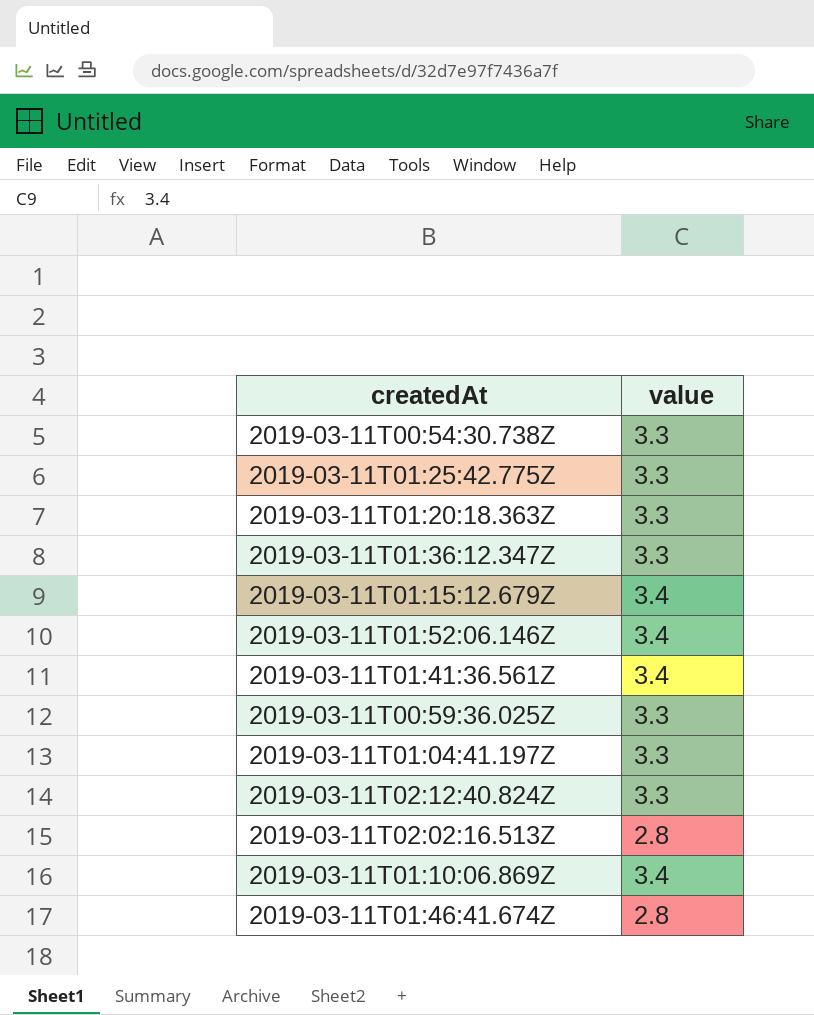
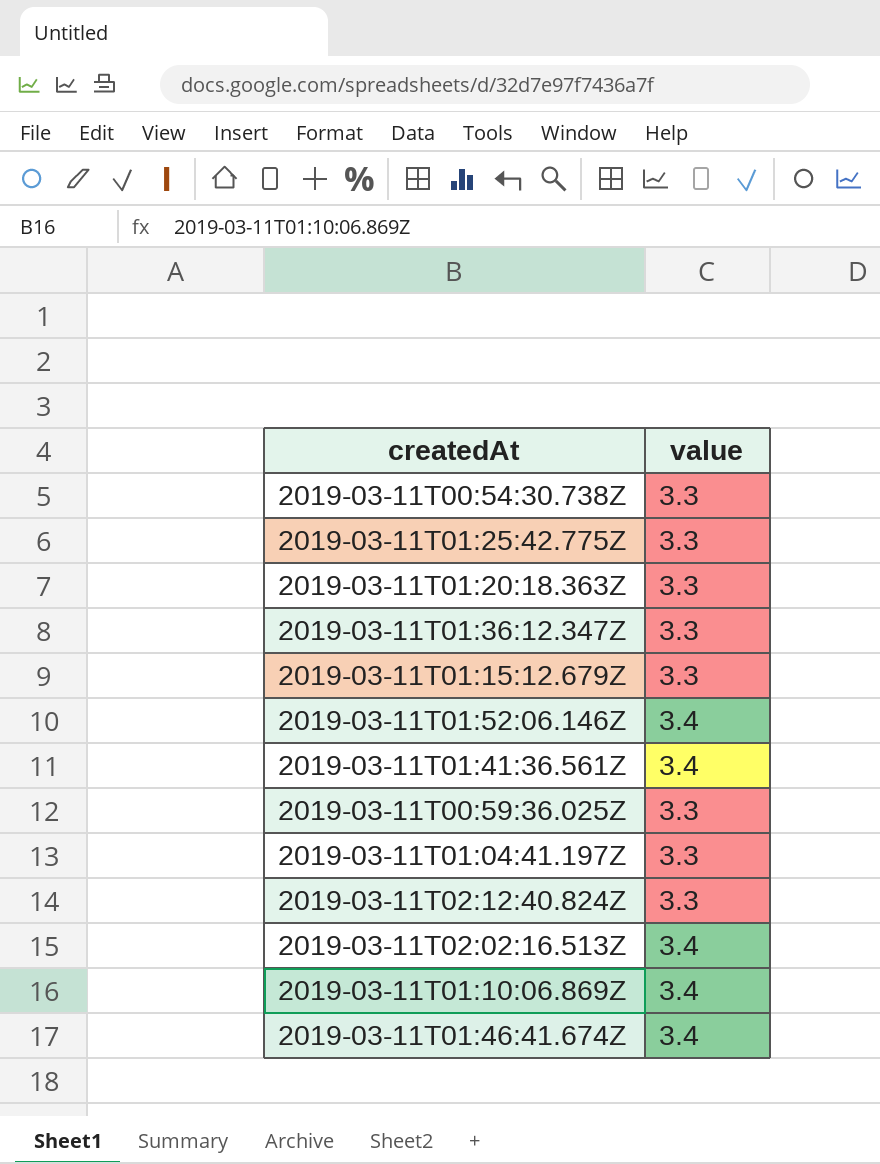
2019-03-11T01:15:12.679Z | value: 3.4 -> 3.3
2019-03-11T02:02:16.513Z | value: 2.8 -> 3.4
2019-03-11T01:46:41.674Z | value: 2.8 -> 3.4

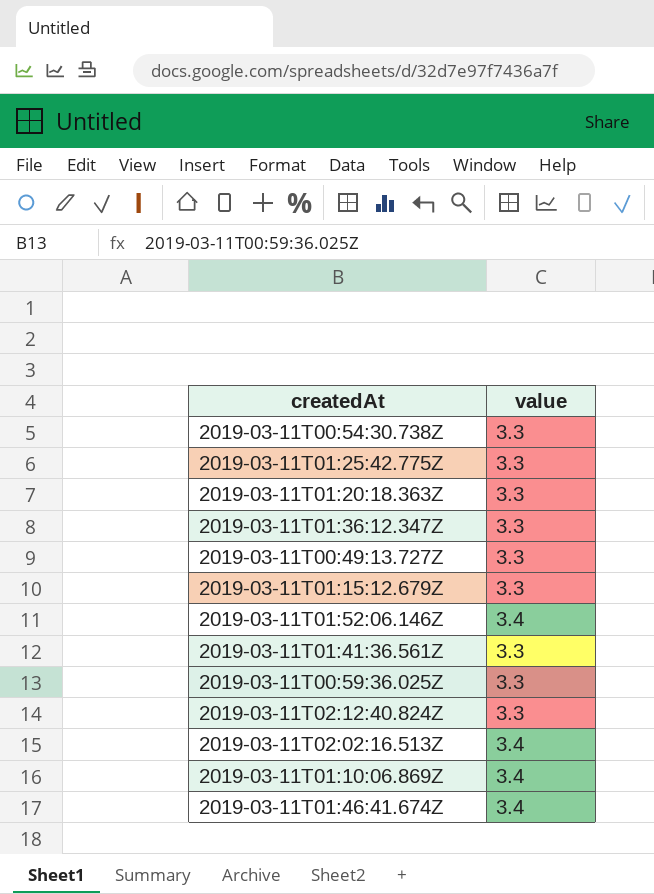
row 2019-03-11T01:04:41.197Z: 3.3 -> none
row 2019-03-11T00:49:13.727Z: none -> 3.3
2019-03-11T01:41:36.561Z | value: 3.4 -> 3.3

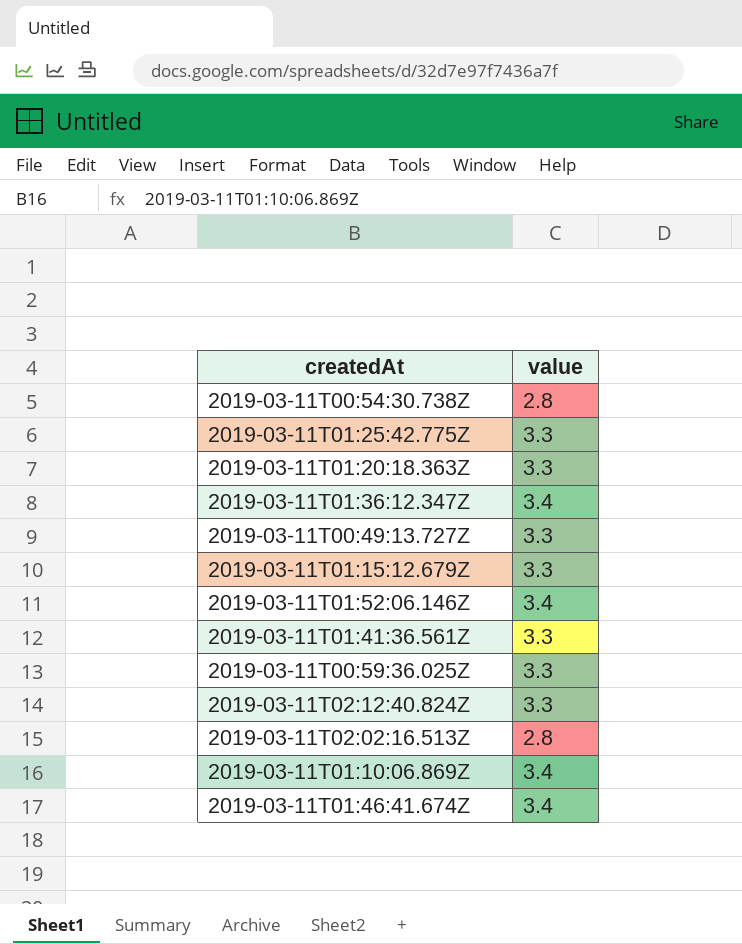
2019-03-11T00:54:30.738Z | value: 3.3 -> 2.8
2019-03-11T01:36:12.347Z | value: 3.3 -> 3.4
2019-03-11T02:02:16.513Z | value: 3.4 -> 2.8

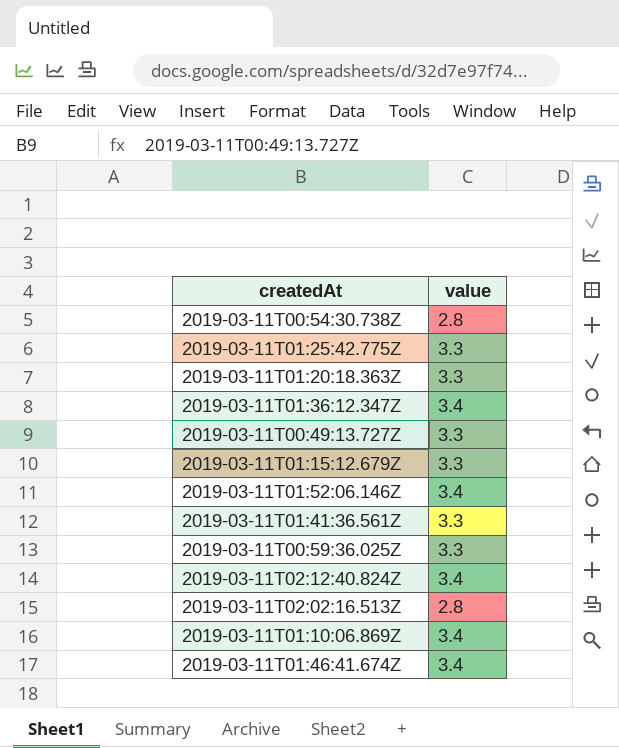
2019-03-11T02:12:40.824Z | value: 3.3 -> 3.4

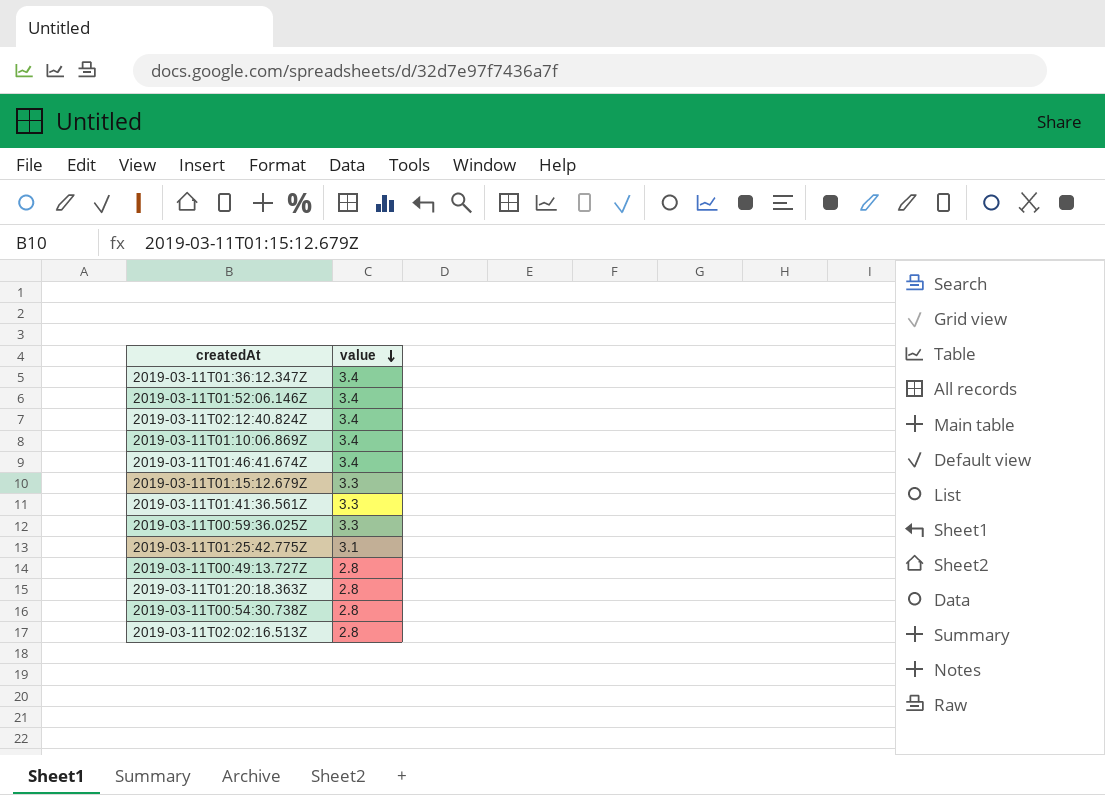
row order: none -> value descending
2019-03-11T01:25:42.775Z | value: 3.3 -> 3.1
2019-03-11T00:49:13.727Z | value: 3.3 -> 2.8
2019-03-11T01:20:18.363Z | value: 3.3 -> 2.8

